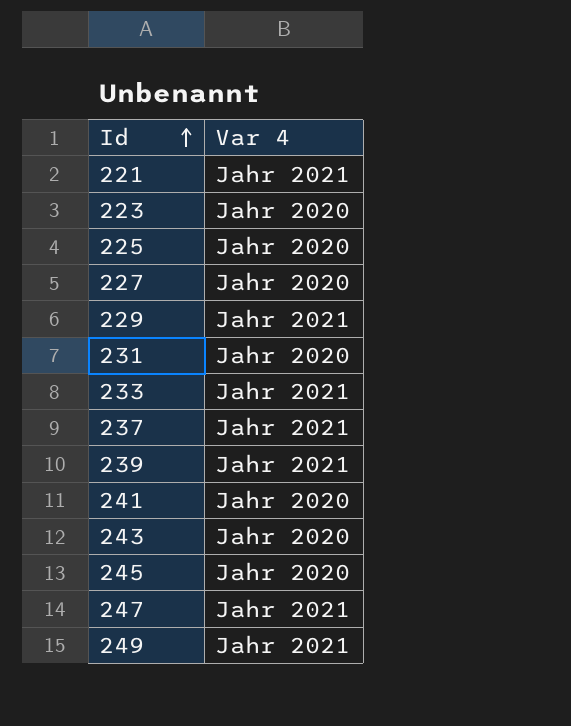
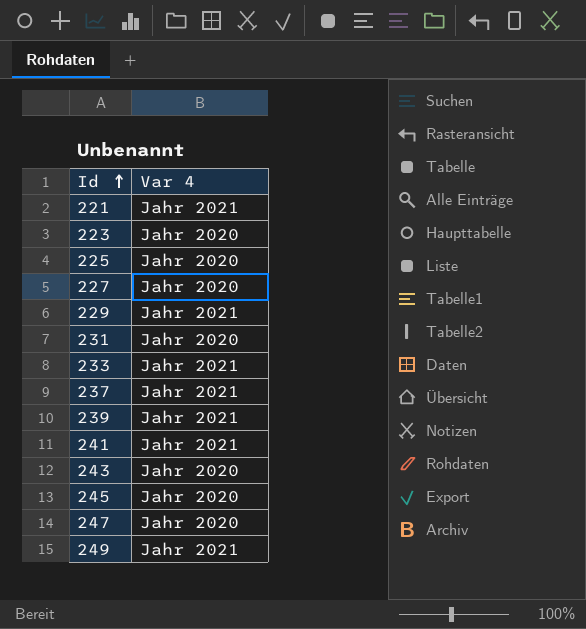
241 | Var 4: Jahr 2020 -> Jahr 2021
247 | Var 4: Jahr 2021 -> Jahr 2020

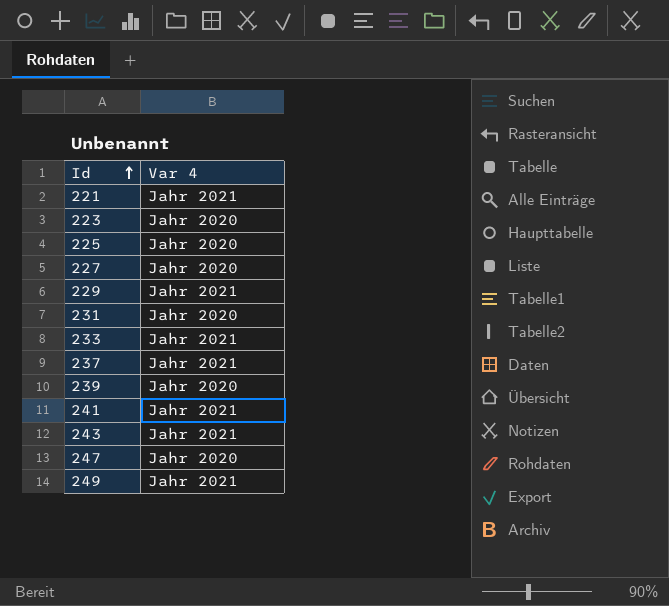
row 245: Jahr 2020 -> none
239 | Var 4: Jahr 2021 -> Jahr 2020
243 | Var 4: Jahr 2020 -> Jahr 2021

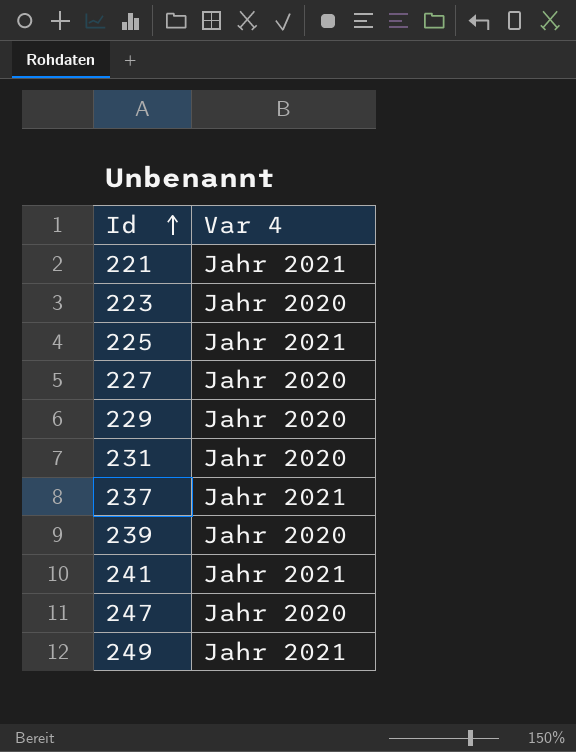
row 233: Jahr 2021 -> none
row 243: Jahr 2021 -> none
225 | Var 4: Jahr 2020 -> Jahr 2021
229 | Var 4: Jahr 2021 -> Jahr 2020

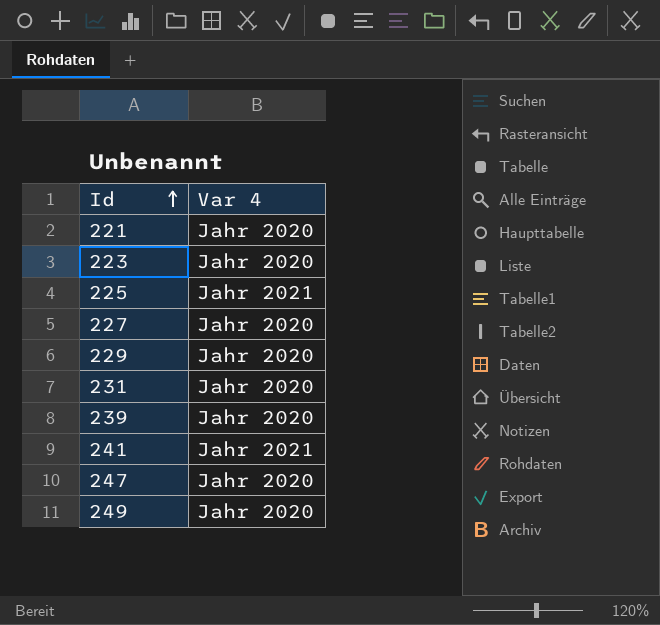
row 237: Jahr 2021 -> none
221 | Var 4: Jahr 2021 -> Jahr 2020
249 | Var 4: Jahr 2021 -> Jahr 2020

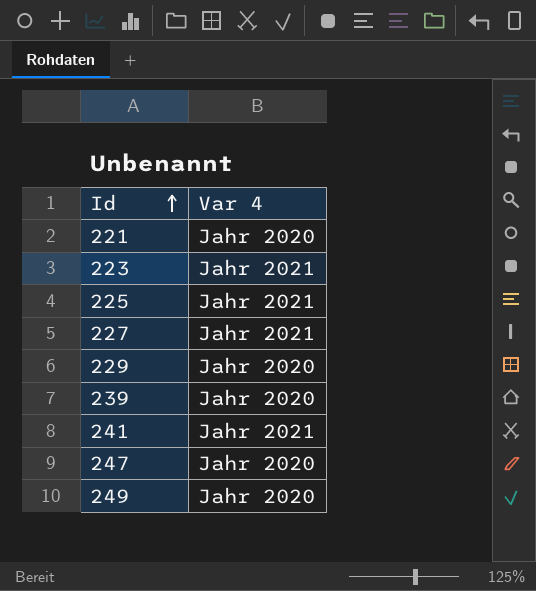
row 231: Jahr 2020 -> none
223 | Var 4: Jahr 2020 -> Jahr 2021
227 | Var 4: Jahr 2020 -> Jahr 2021

